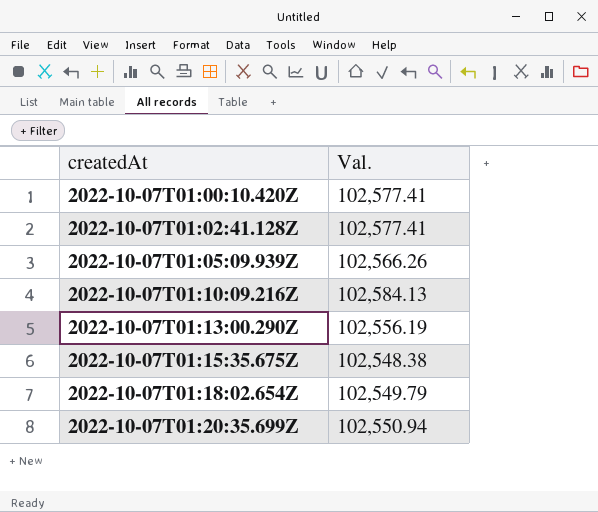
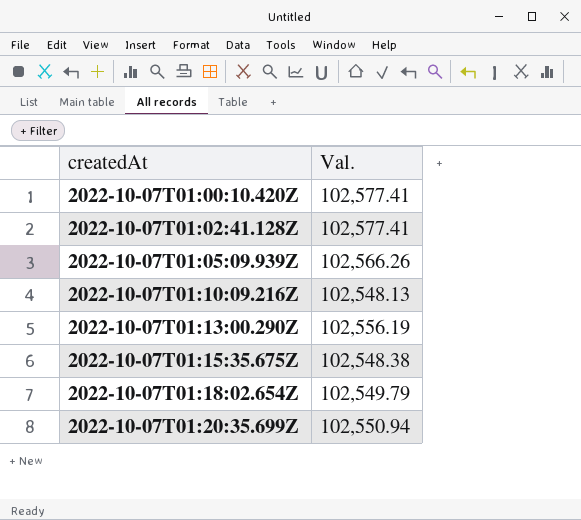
2022-10-07T01:10:09.216Z | Val.: 102,584.13 -> 102,548.13

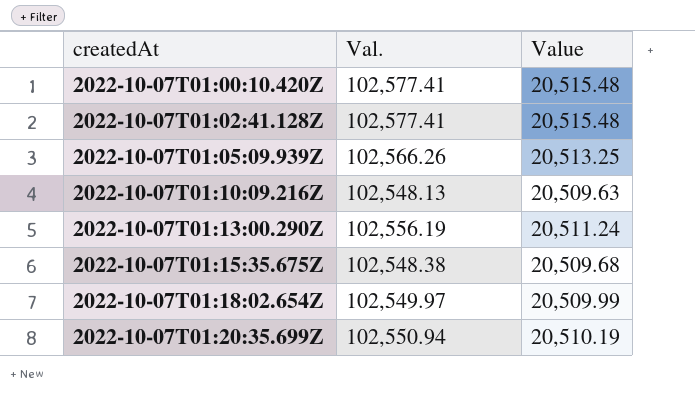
column Value | formula: none -> [Val.] * 0.2
2022-10-07T01:18:02.654Z | Val.: 102,549.79 -> 102,549.97

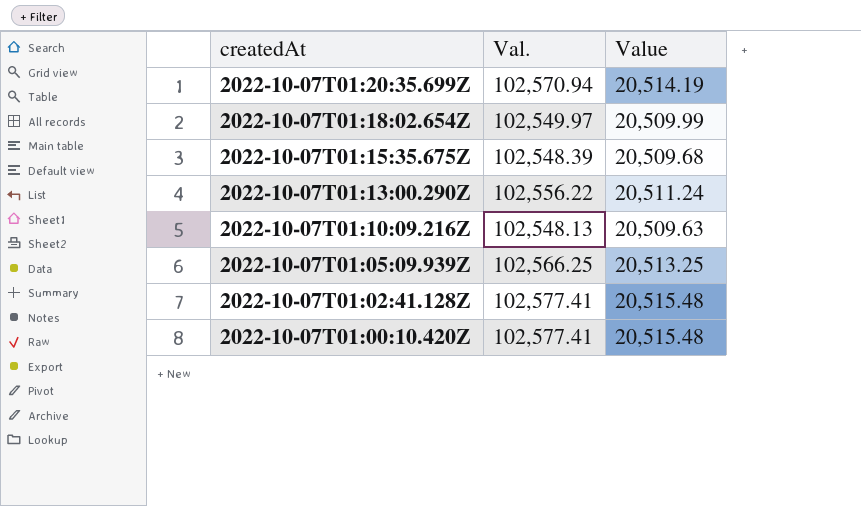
row order: createdAt ascending -> createdAt descending
2022-10-07T01:20:35.699Z | Val.: 102,550.94 -> 102,570.94
2022-10-07T01:20:35.699Z | Value: 20,510.19 -> 20,514.19
2022-10-07T01:15:35.675Z | Val.: 102,548.38 -> 102,548.39
2022-10-07T01:13:00.290Z | Val.: 102,556.19 -> 102,556.22
2022-10-07T01:05:09.939Z | Val.: 102,566.26 -> 102,566.25

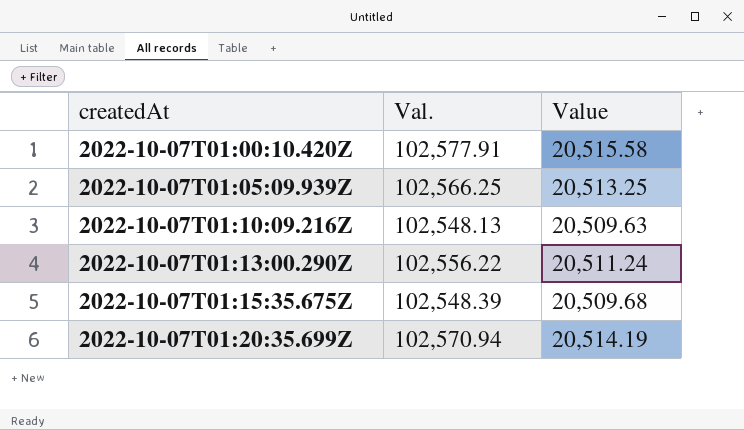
row order: createdAt descending -> createdAt ascending
row 2022-10-07T01:18:02.654Z: 102,549.97 | 20,509.99 -> none
row 2022-10-07T01:02:41.128Z: 102,577.41 | 20,515.48 -> none
2022-10-07T01:00:10.420Z | Val.: 102,577.41 -> 102,577.91
2022-10-07T01:00:10.420Z | Value: 20,515.48 -> 20,515.58

